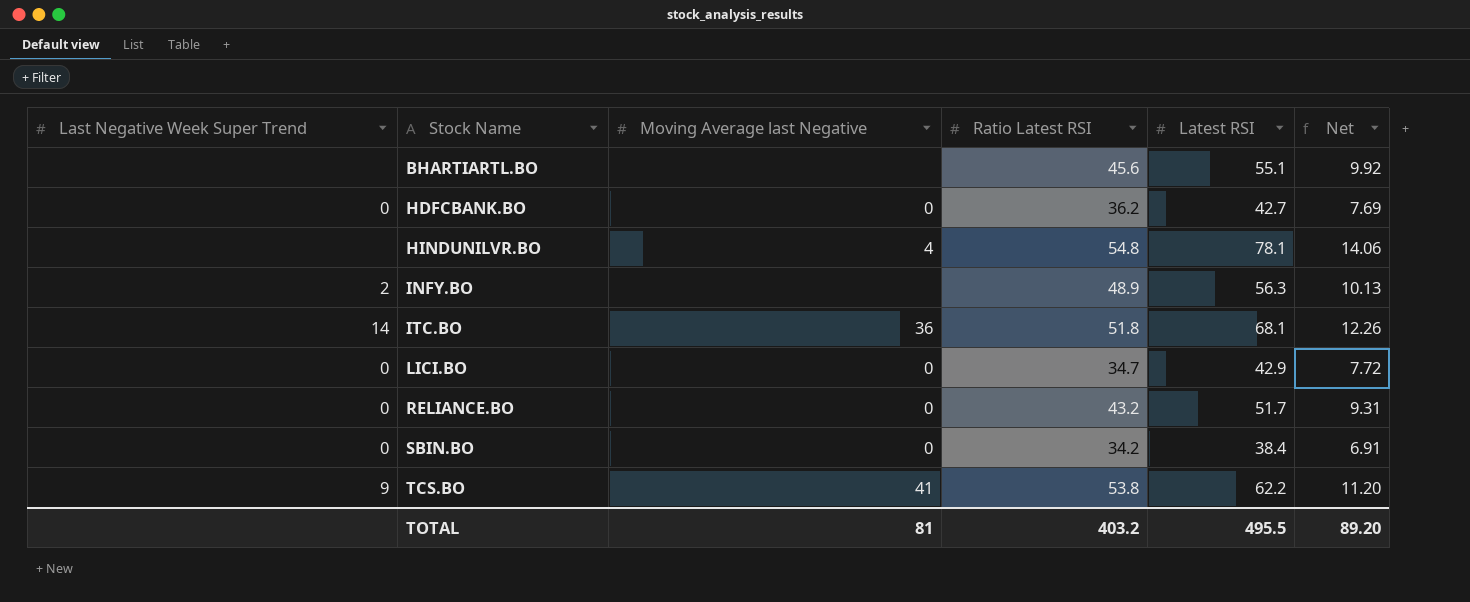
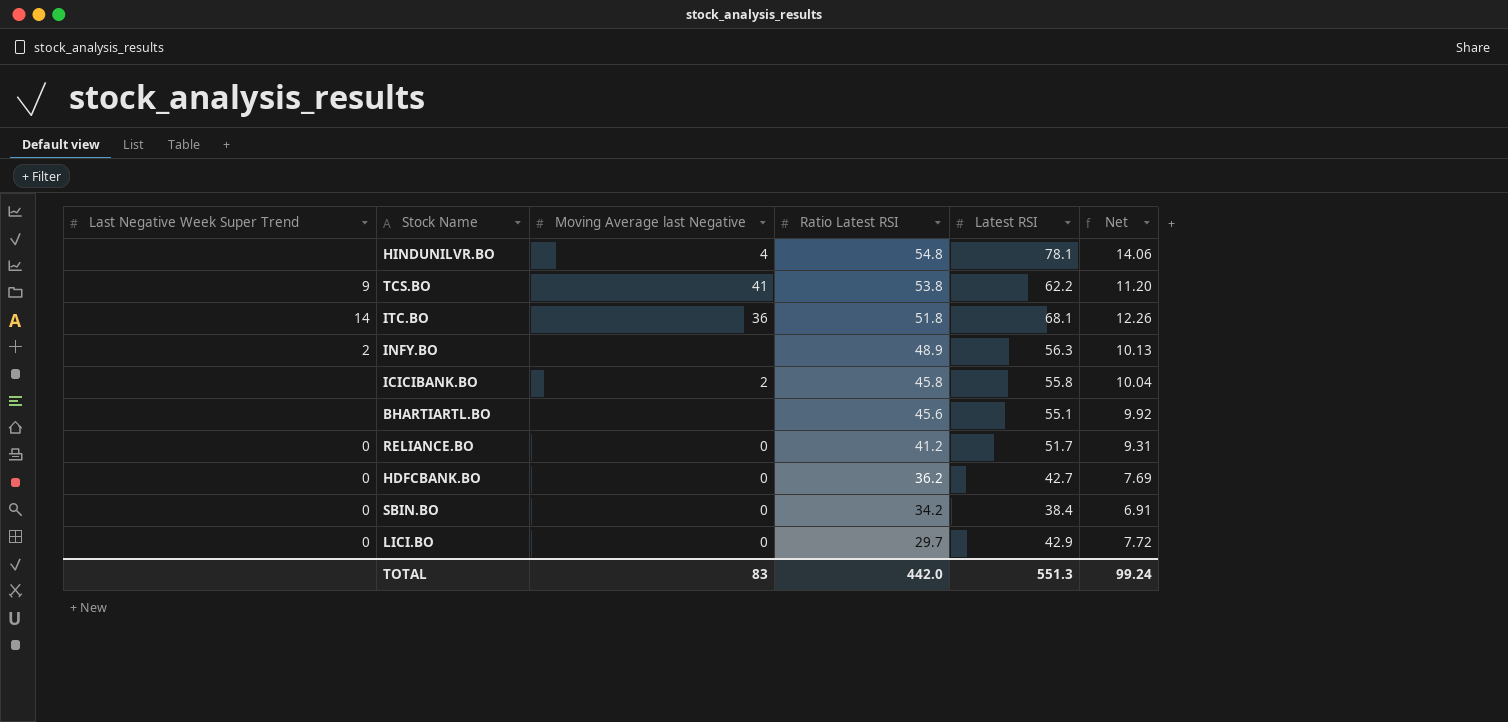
row order: Stock Name ascending -> Ratio Latest RSI descending
row ICICIBANK.BO: none -> none | 2 | 45.8 | 55.8 | 10.04
RELIANCE.BO | Ratio Latest RSI: 43.2 -> 41.2
LICI.BO | Ratio Latest RSI: 34.7 -> 29.7
TOTAL | Moving Average last Negative: 81 -> 83
TOTAL | Ratio Latest RSI: 403.2 -> 442.0
TOTAL | Latest RSI: 495.5 -> 551.3
TOTAL | Net: 89.20 -> 99.24

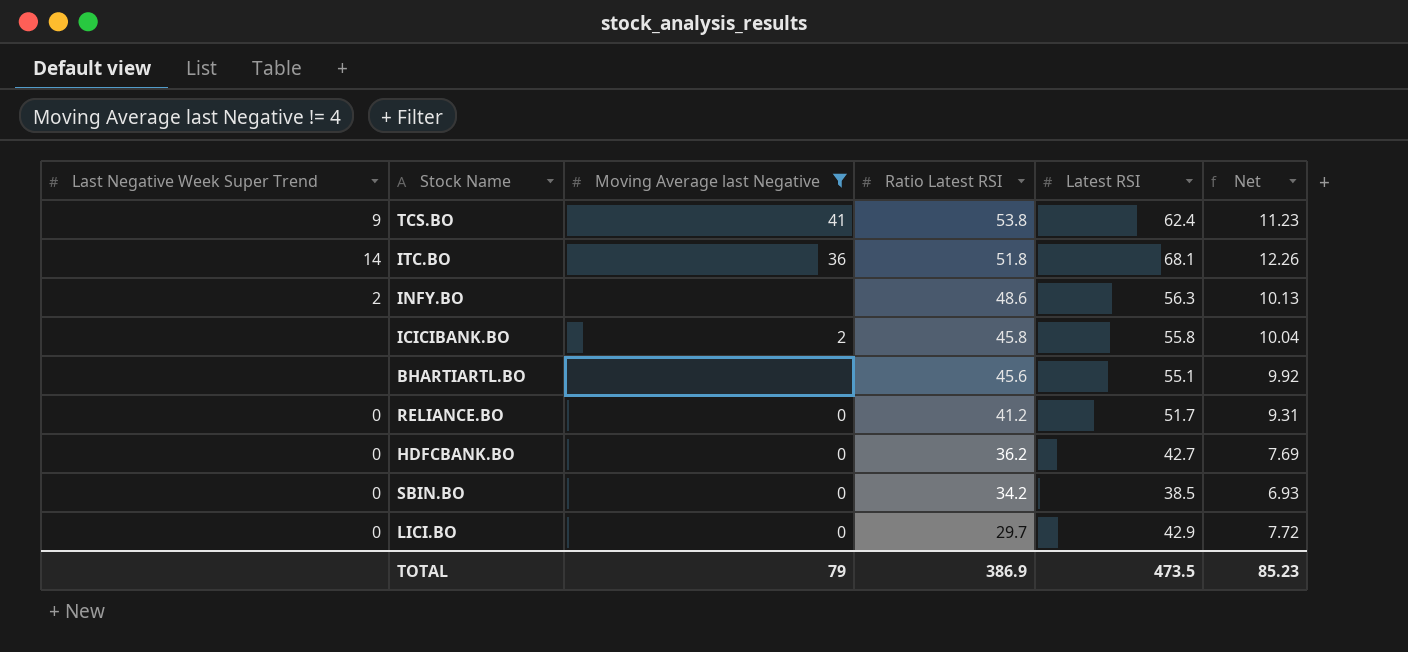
filter: none -> Moving Average last Negative != 4
TCS.BO | Latest RSI: 62.2 -> 62.4
TCS.BO | Net: 11.20 -> 11.23
INFY.BO | Ratio Latest RSI: 48.9 -> 48.6
SBIN.BO | Latest RSI: 38.4 -> 38.5
SBIN.BO | Net: 6.91 -> 6.93
TOTAL | Moving Average last Negative: 83 -> 79
TOTAL | Ratio Latest RSI: 442.0 -> 386.9
TOTAL | Latest RSI: 551.3 -> 473.5
TOTAL | Net: 99.24 -> 85.23

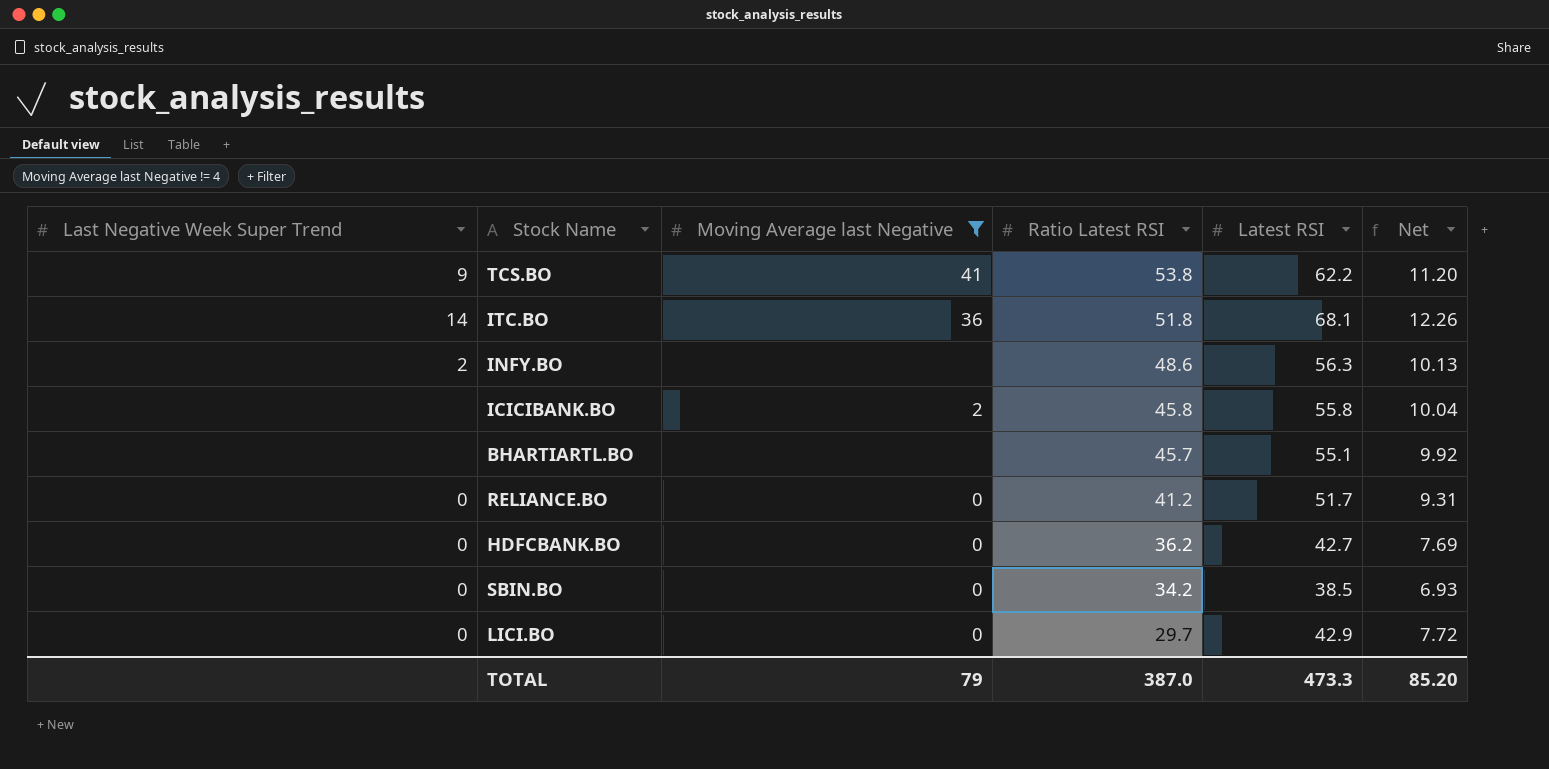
TCS.BO | Latest RSI: 62.4 -> 62.2
TCS.BO | Net: 11.23 -> 11.20
BHARTIARTL.BO | Ratio Latest RSI: 45.6 -> 45.7
TOTAL | Ratio Latest RSI: 386.9 -> 387.0
TOTAL | Latest RSI: 473.5 -> 473.3
TOTAL | Net: 85.23 -> 85.20

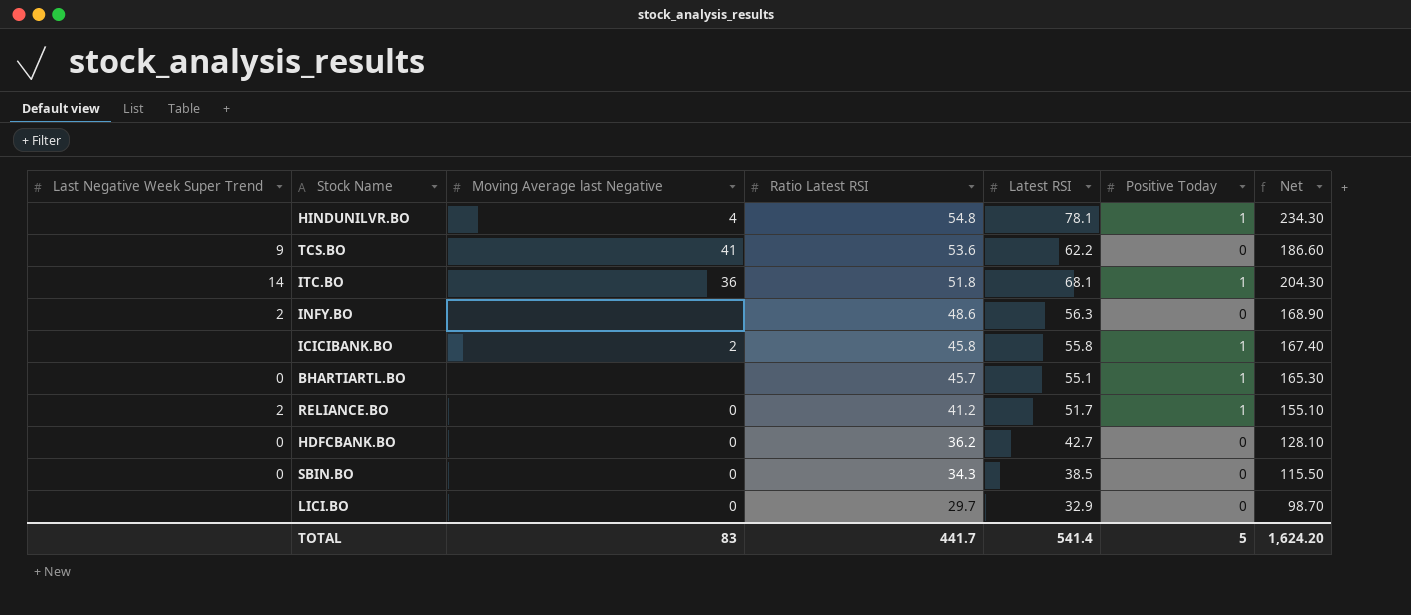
filter: Moving Average last Negative != 4 -> none
column Positive Today | position: none -> 6
column Net | formula: [Latest RSI] * 0.18 -> [Latest RSI] * 3
TCS.BO | Ratio Latest RSI: 53.8 -> 53.6
BHARTIARTL.BO | Last Negative Week Super Trend: none -> 0
RELIANCE.BO | Last Negative Week Super Trend: 0 -> 2
SBIN.BO | Ratio Latest RSI: 34.2 -> 34.3
LICI.BO | Last Negative Week Super Trend: 0 -> none
LICI.BO | Latest RSI: 42.9 -> 32.9
TOTAL | Moving Average last Negative: 79 -> 83
TOTAL | Ratio Latest RSI: 387.0 -> 441.7
TOTAL | Latest RSI: 473.3 -> 541.4
TOTAL | Net: 85.20 -> 1,624.20

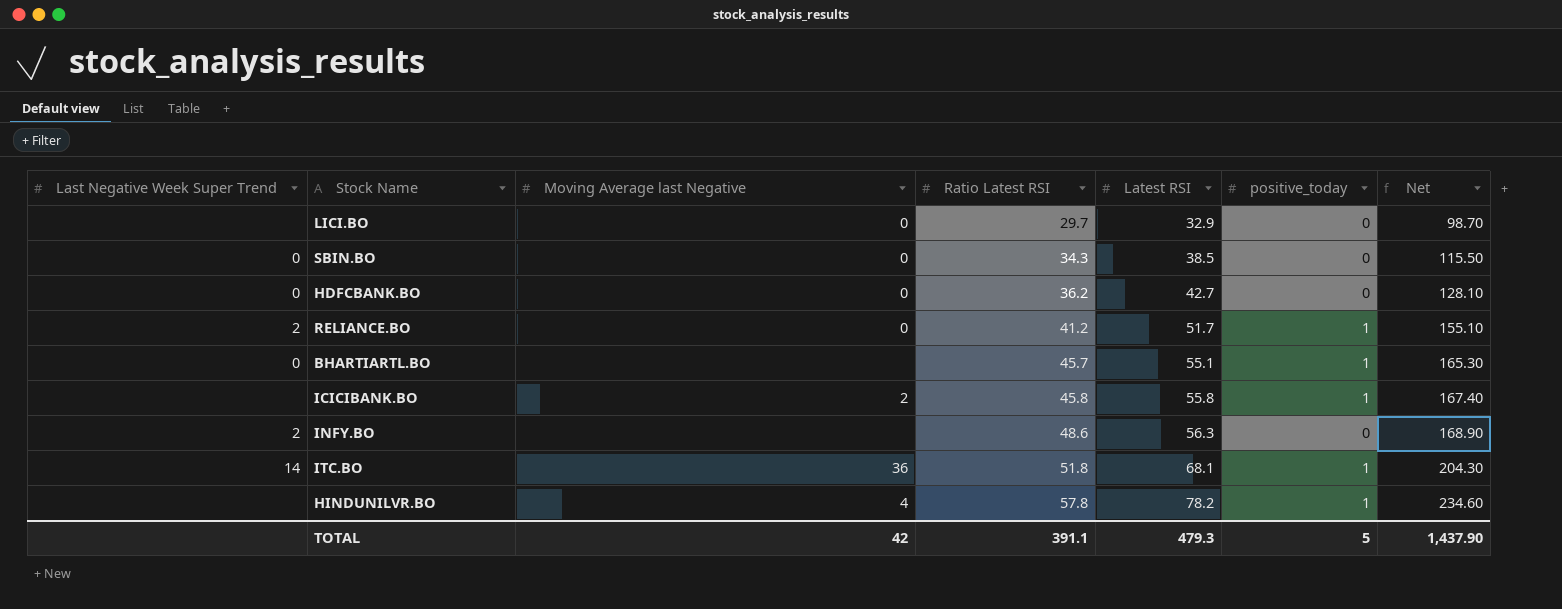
row order: Ratio Latest RSI descending -> Ratio Latest RSI ascending
column name: Positive Today -> positive_today
row TCS.BO: 9 | 41 | 53.6 | 62.2 | 0 | 186.60 -> none
HINDUNILVR.BO | Ratio Latest RSI: 54.8 -> 57.8
HINDUNILVR.BO | Latest RSI: 78.1 -> 78.2
HINDUNILVR.BO | Net: 234.30 -> 234.60
TOTAL | Moving Average last Negative: 83 -> 42
TOTAL | Ratio Latest RSI: 441.7 -> 391.1
TOTAL | Latest RSI: 541.4 -> 479.3
TOTAL | Net: 1,624.20 -> 1,437.90

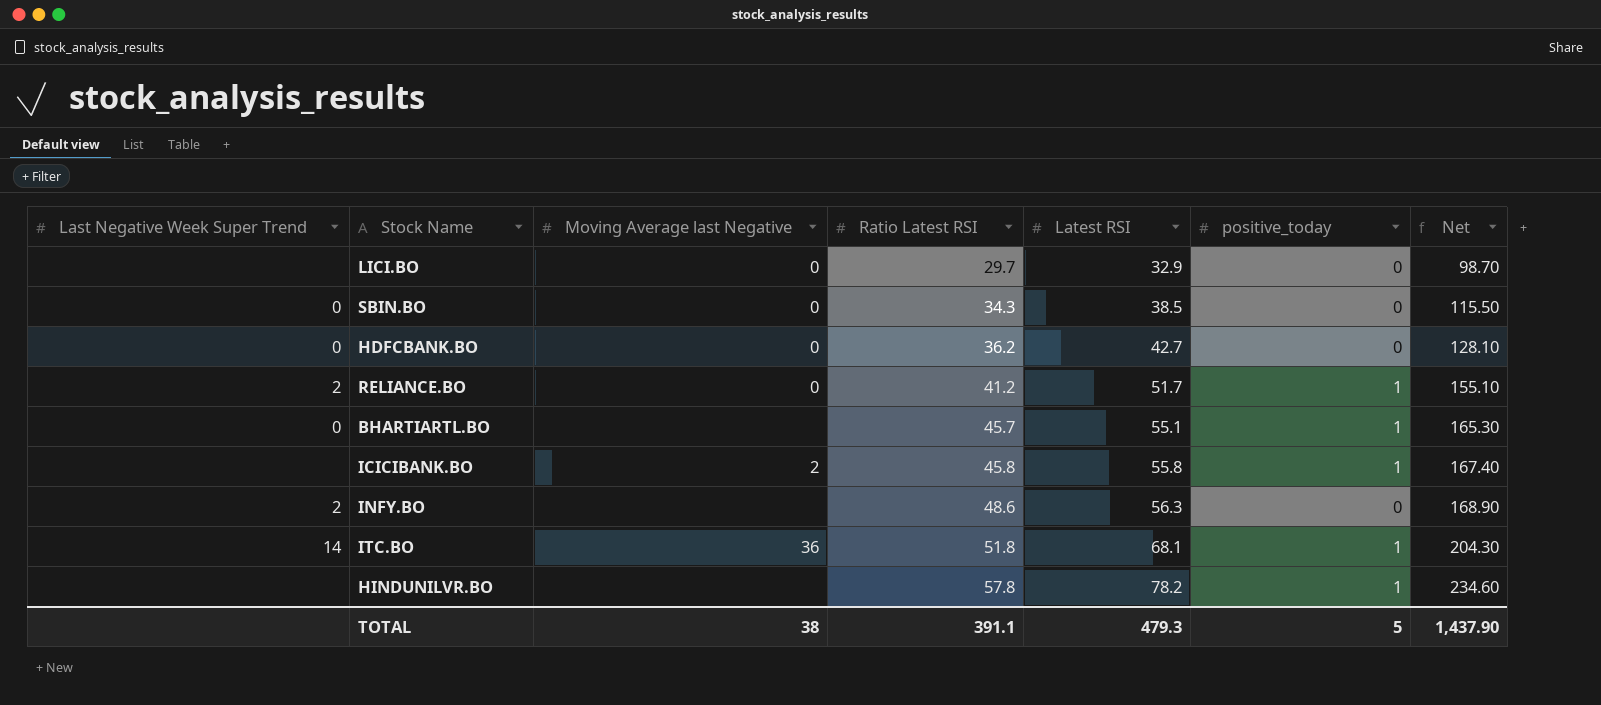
HINDUNILVR.BO | Moving Average last Negative: 4 -> none
TOTAL | Moving Average last Negative: 42 -> 38

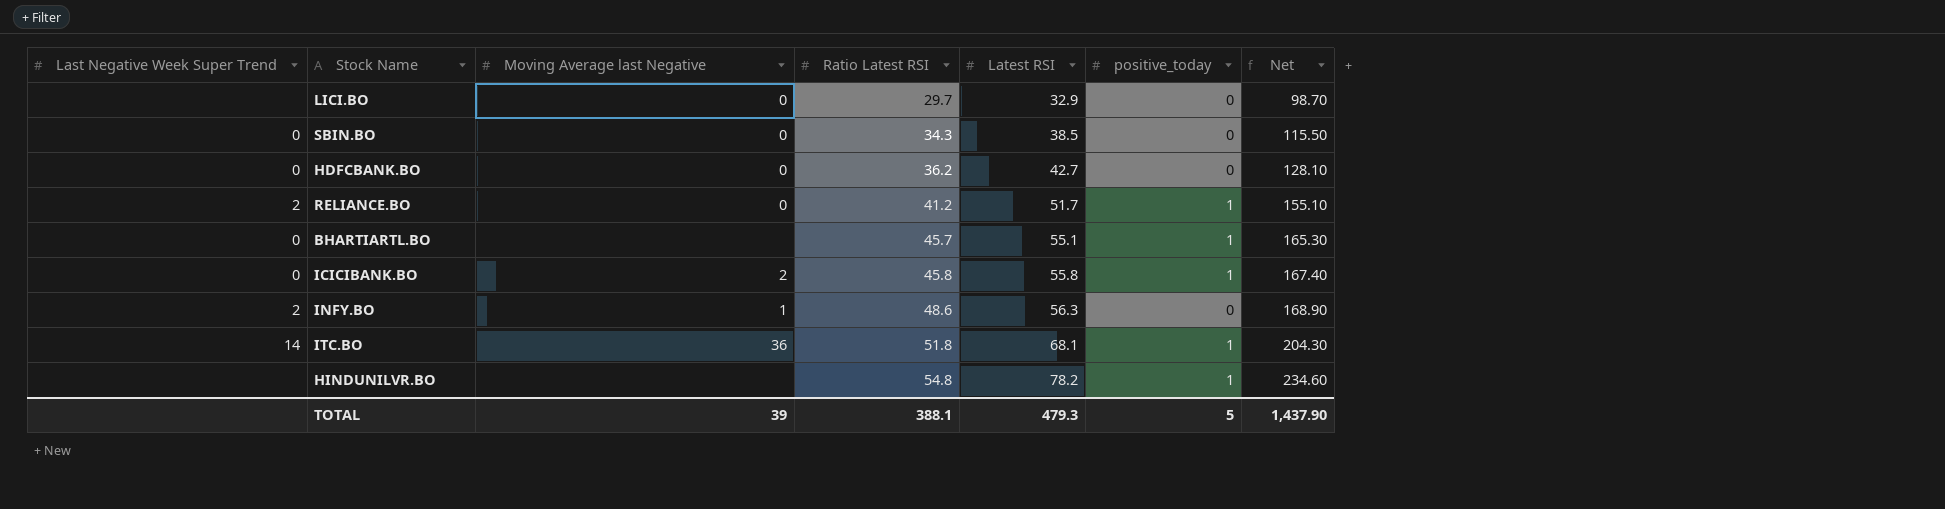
ICICIBANK.BO | Last Negative Week Super Trend: none -> 0
INFY.BO | Moving Average last Negative: none -> 1
HINDUNILVR.BO | Ratio Latest RSI: 57.8 -> 54.8
TOTAL | Moving Average last Negative: 38 -> 39
TOTAL | Ratio Latest RSI: 391.1 -> 388.1

